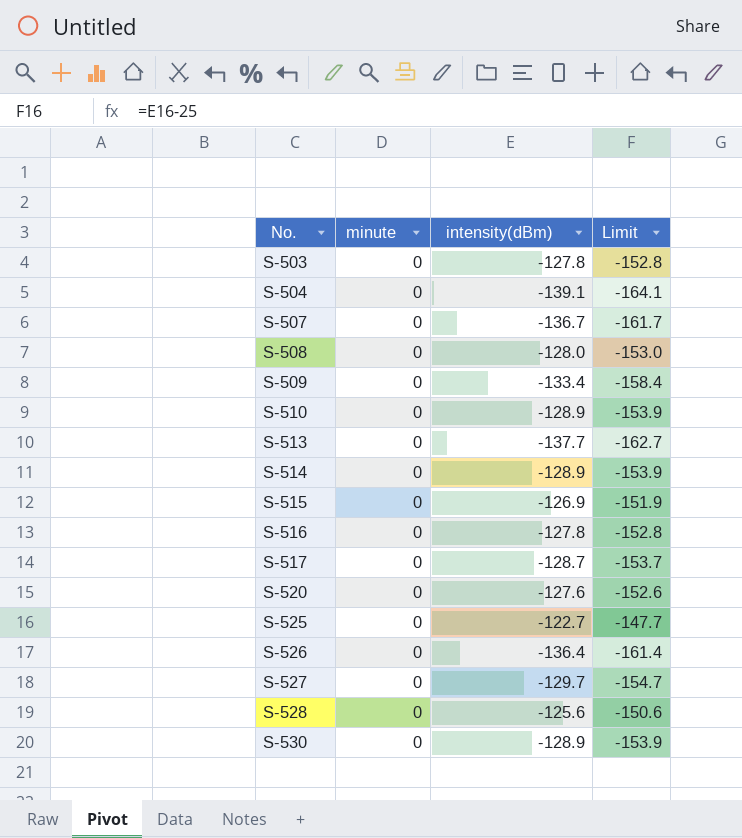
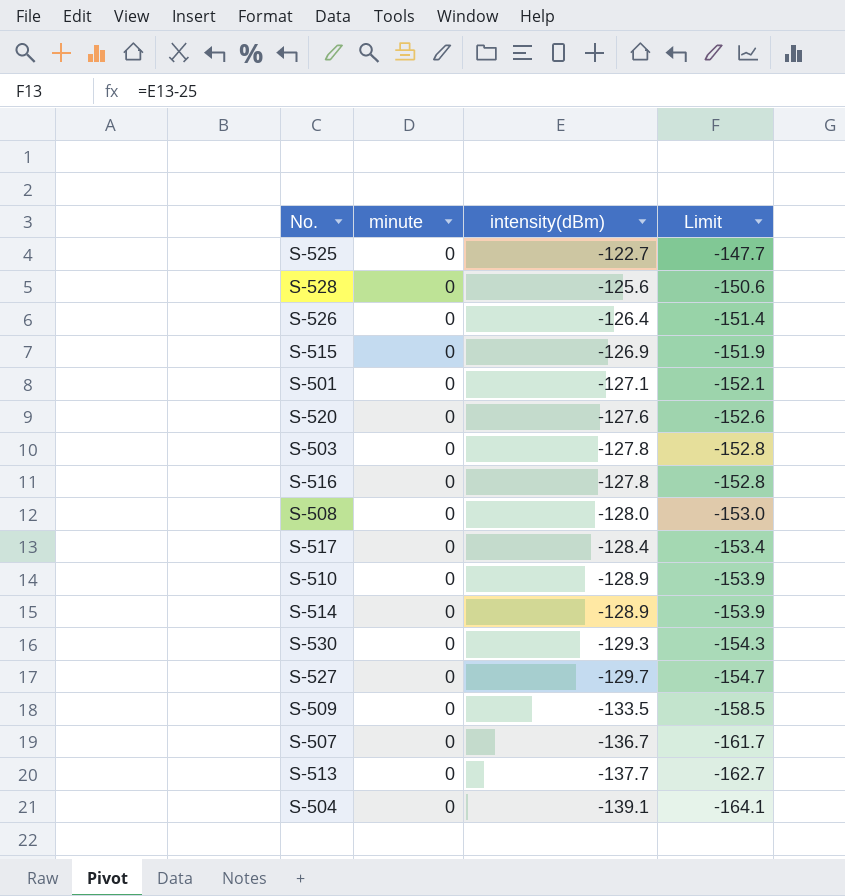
row order: No. ascending -> intensity(dBm) descending
S-526 | intensity(dBm): -136.4 -> -126.4
S-526 | Limit: -161.4 -> -151.4
row S-501: none -> 0 | -127.1 | -152.1
S-517 | intensity(dBm): -128.7 -> -128.4
S-517 | Limit: -153.7 -> -153.4
S-530 | intensity(dBm): -128.9 -> -129.3
S-530 | Limit: -153.9 -> -154.3
S-509 | intensity(dBm): -133.4 -> -133.5
S-509 | Limit: -158.4 -> -158.5

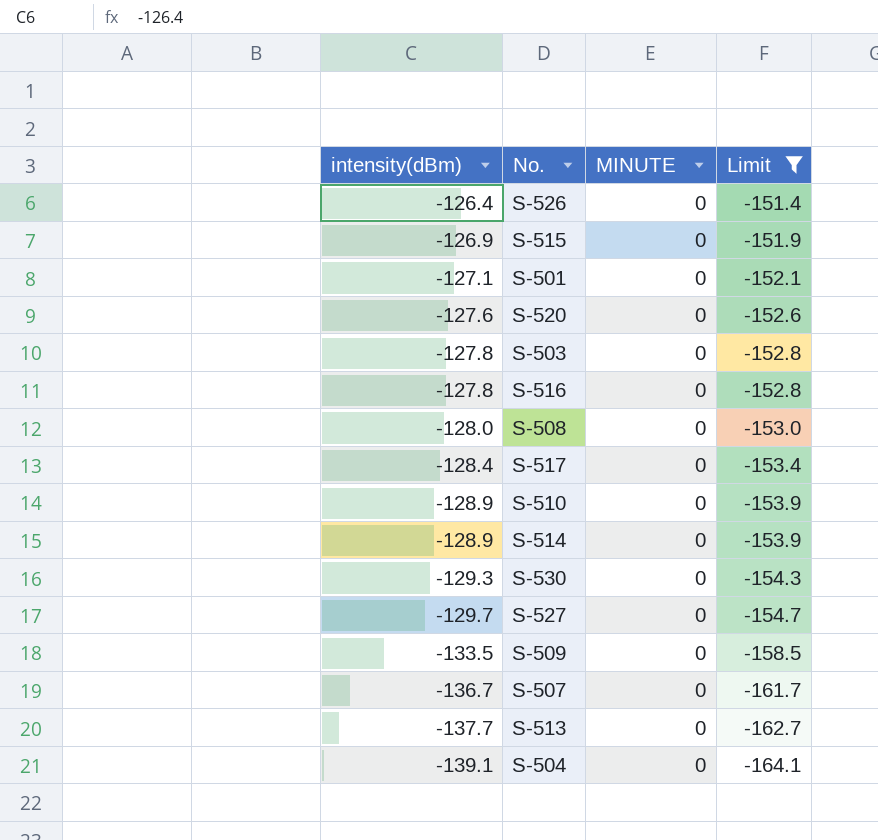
filter: none -> Limit <= -151.4
column intensity(dBm) | position: 3 -> 1
column name: minute -> MINUTE

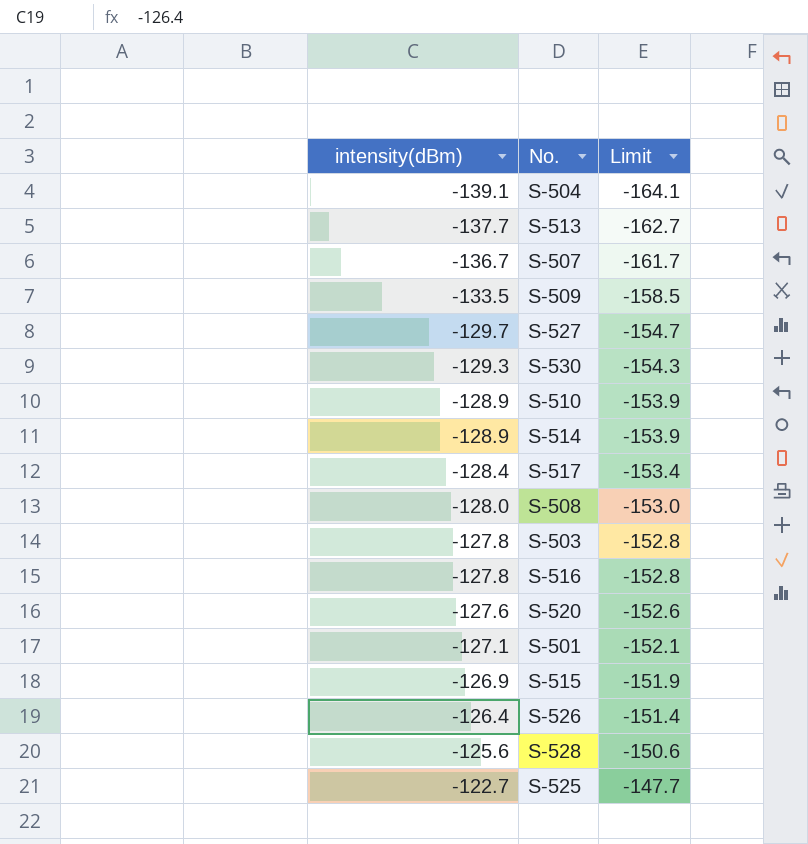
filter: Limit <= -151.4 -> none
row order: intensity(dBm) descending -> intensity(dBm) ascending
column MINUTE | position: 3 -> none

